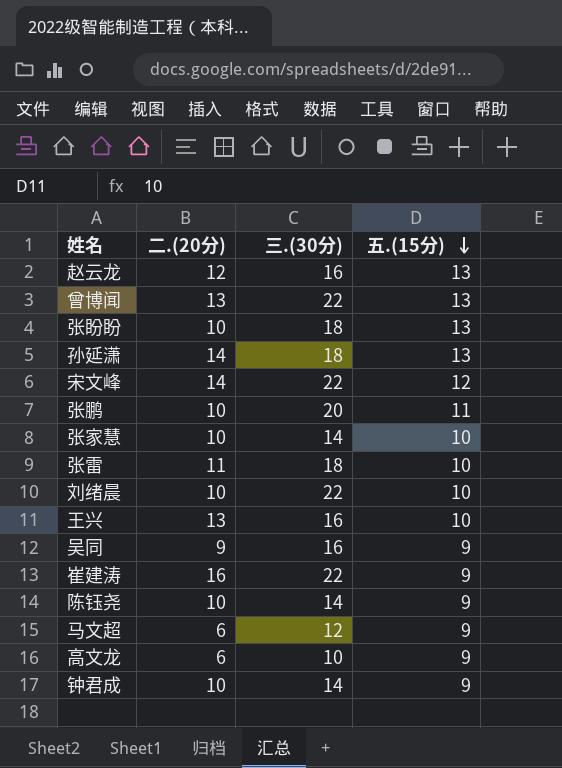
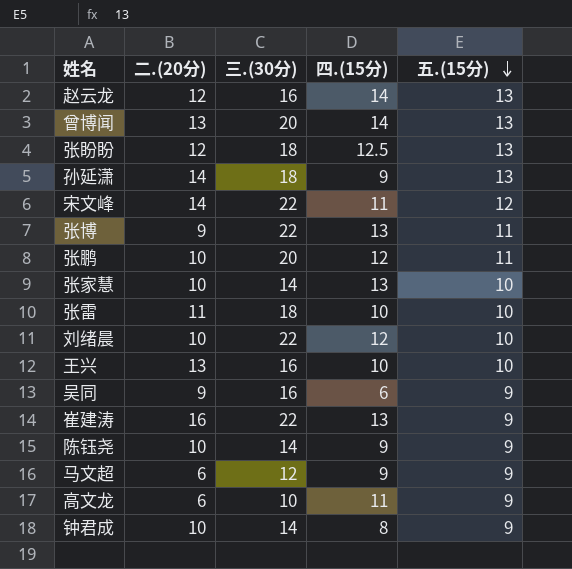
column 四.(15分) | position: none -> 4
曾博闻 | 三.(30分): 22 -> 20
张盼盼 | 二.(20分): 10 -> 12
row 张博: none -> 9 | 22 | 13 | 11

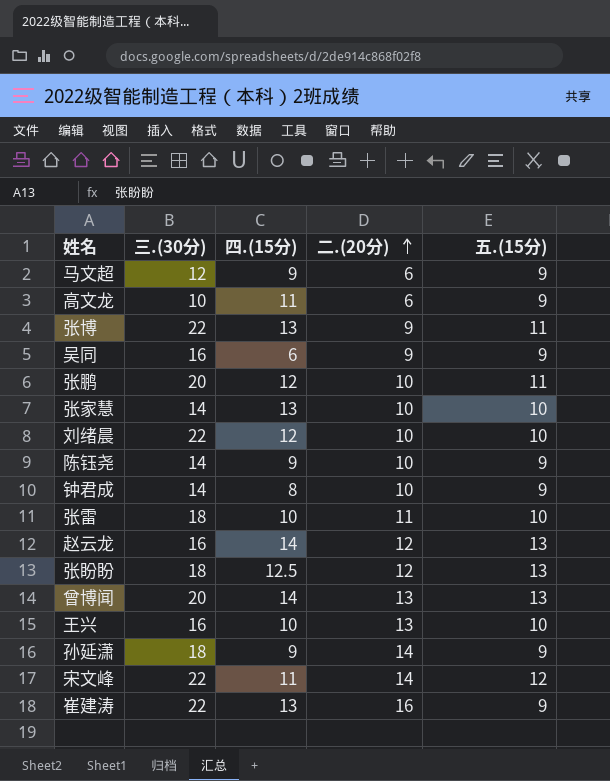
row order: 五.(15分) descending -> 二.(20分) ascending
column 二.(20分) | position: 2 -> 4
孙延潇 | 五.(15分): 13 -> 9

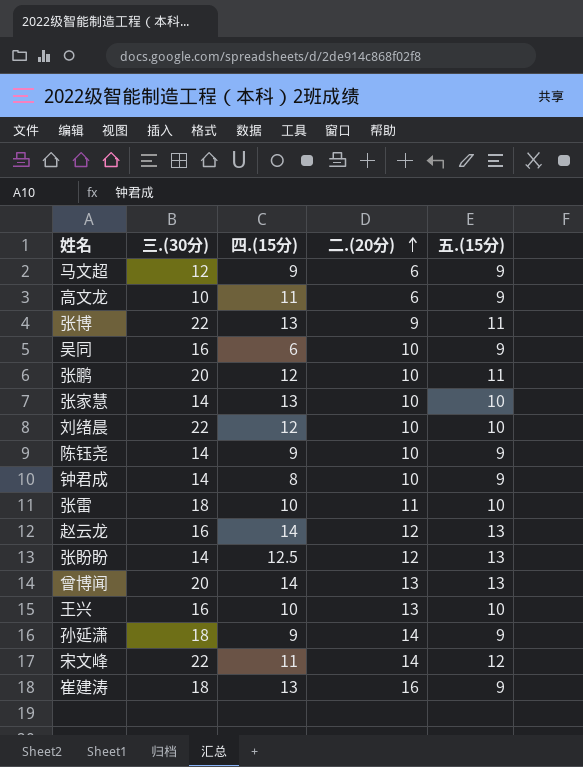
吴同 | 二.(20分): 9 -> 10
张盼盼 | 三.(30分): 18 -> 14
崔建涛 | 三.(30分): 22 -> 18

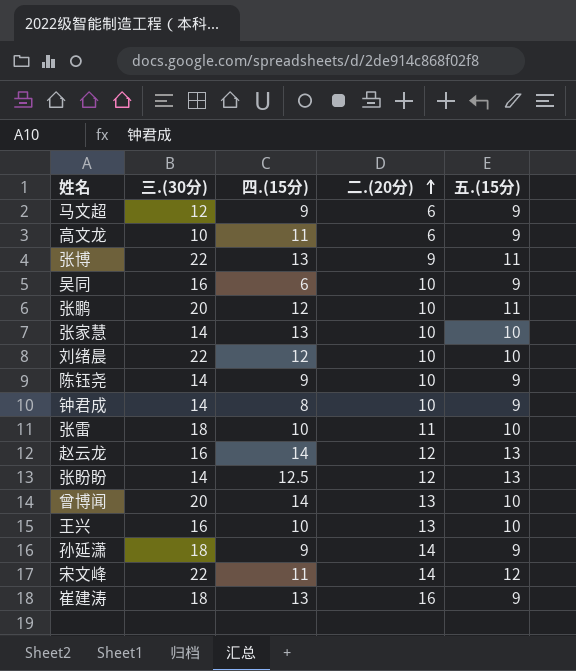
曾博闻 | 五.(15分): 13 -> 10

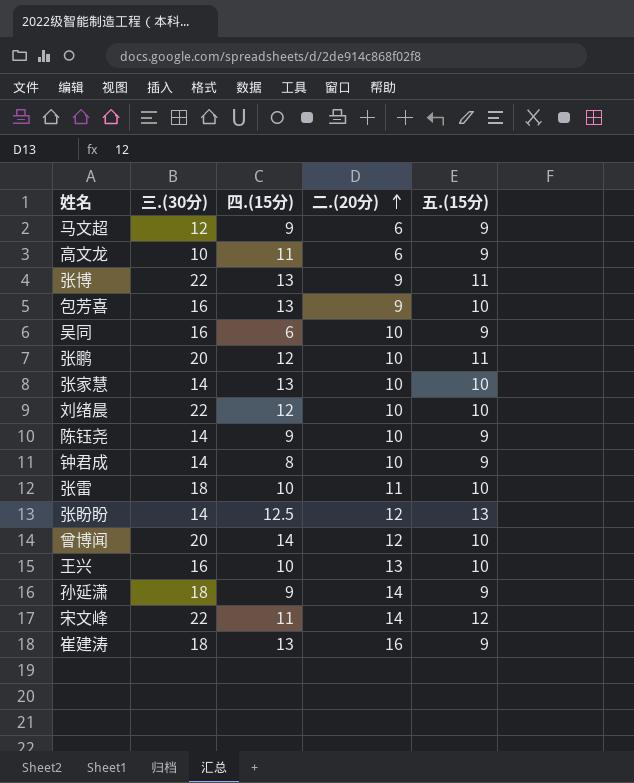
row 赵云龙: 16 | 14 | 12 | 13 -> none
row 包芳喜: none -> 16 | 13 | 9 | 10
曾博闻 | 二.(20分): 13 -> 12

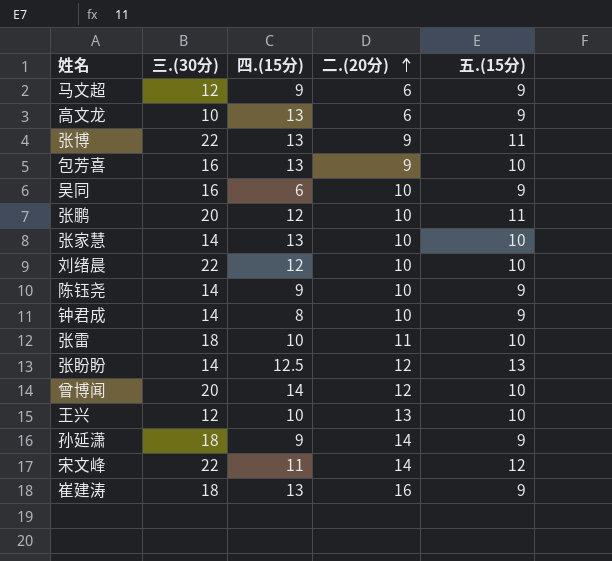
高文龙 | 四.(15分): 11 -> 13
王兴 | 三.(30分): 16 -> 12

